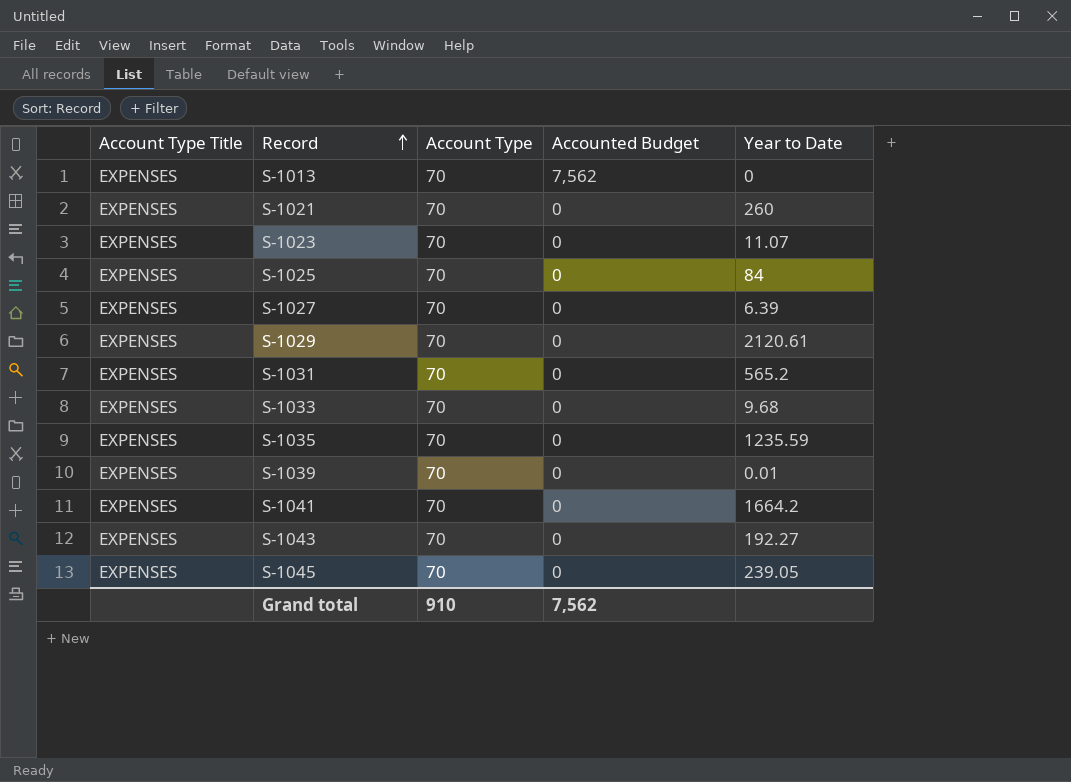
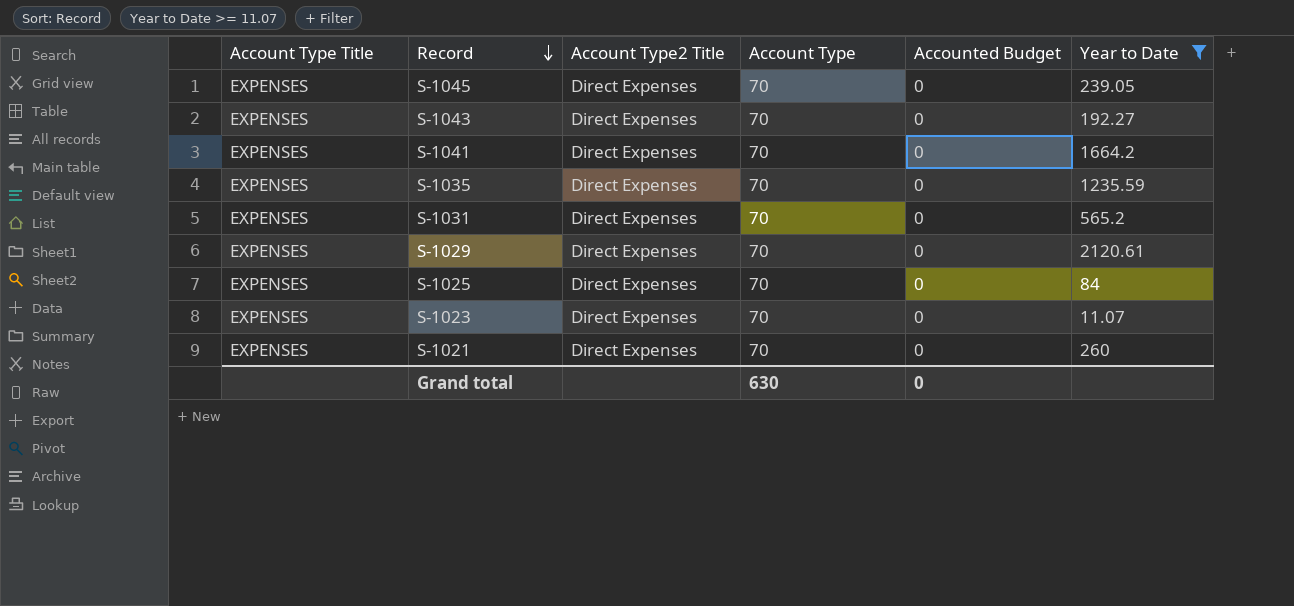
filter: none -> Year to Date >= 11.07
row order: Record ascending -> Record descending
column Account Type2 Title | position: none -> 3
Grand total | Account Type: 910 -> 630
Grand total | Accounted Budget: 7,562 -> 0

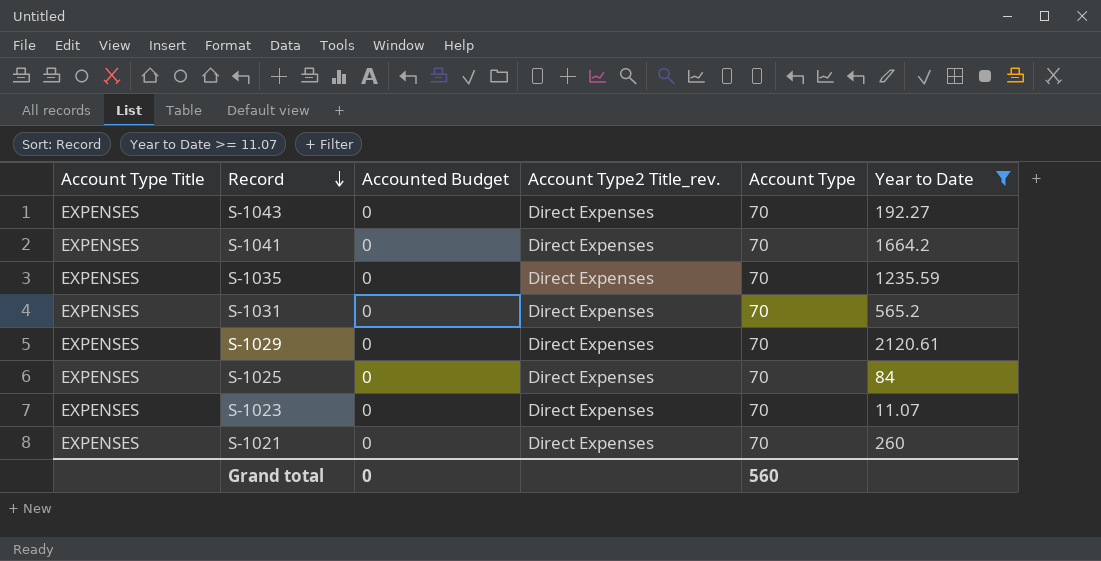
column Accounted Budget | position: 5 -> 3
column name: Account Type2 Title -> Account Type2 Title_rev.
row S-1045: EXPENSES | Direct Expenses | 70 | 0 | 239.05 -> none
Grand total | Account Type: 630 -> 560

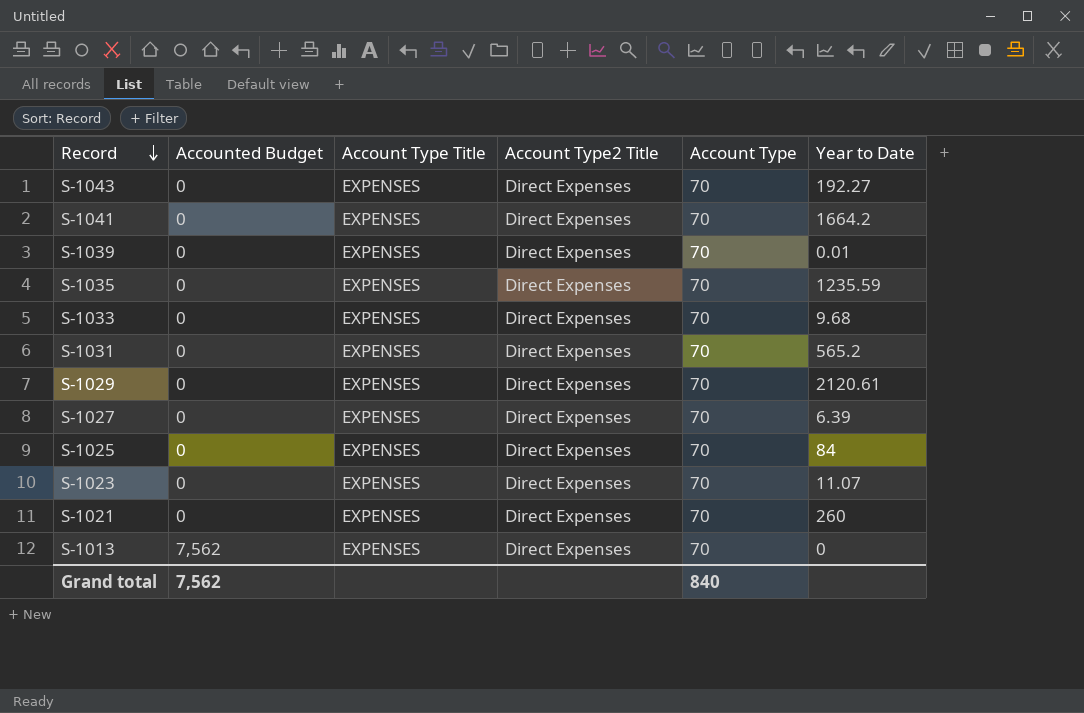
filter: Year to Date >= 11.07 -> none
column Account Type Title | position: 1 -> 3
column name: Account Type2 Title_rev. -> Account Type2 Title
Grand total | Accounted Budget: 0 -> 7,562
Grand total | Account Type: 560 -> 840

